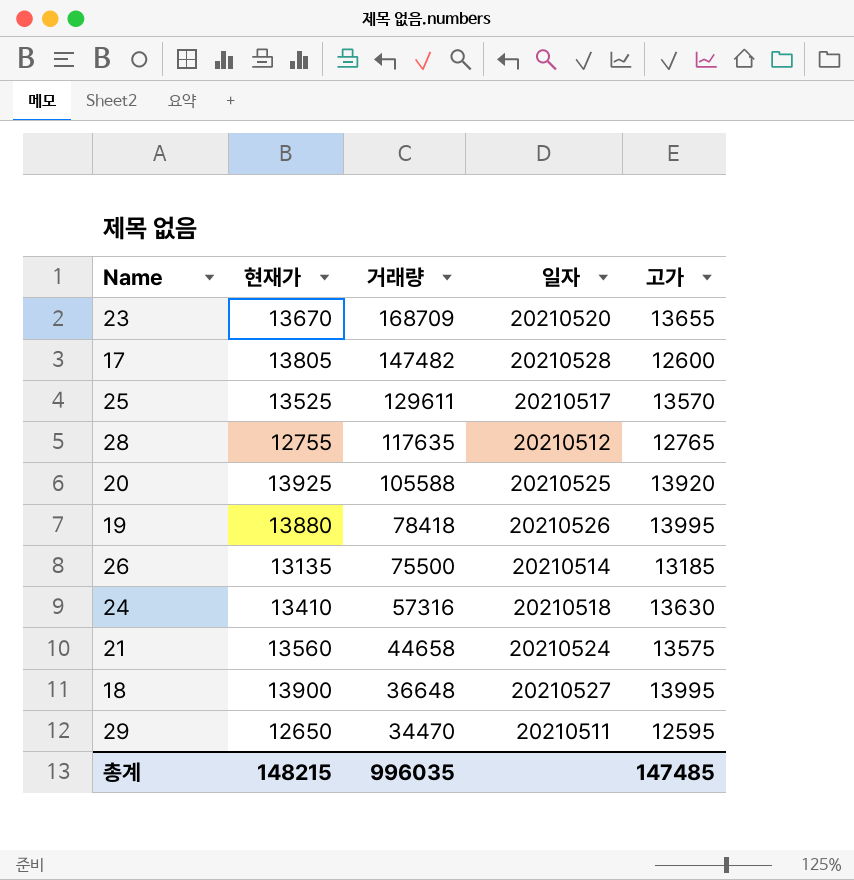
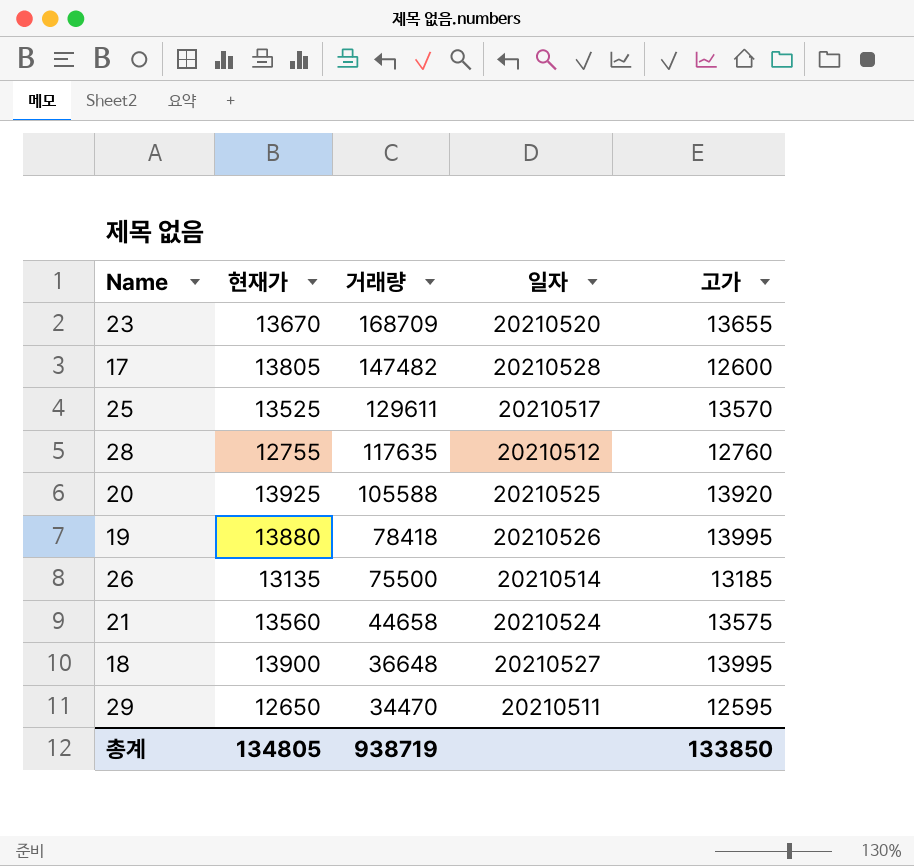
row 24: 13410 | 57316 | 20210518 | 13630 -> none
28 | 고가: 12765 -> 12760
총계 | 현재가: 148215 -> 134805
총계 | 거래량: 996035 -> 938719
총계 | 고가: 147485 -> 133850

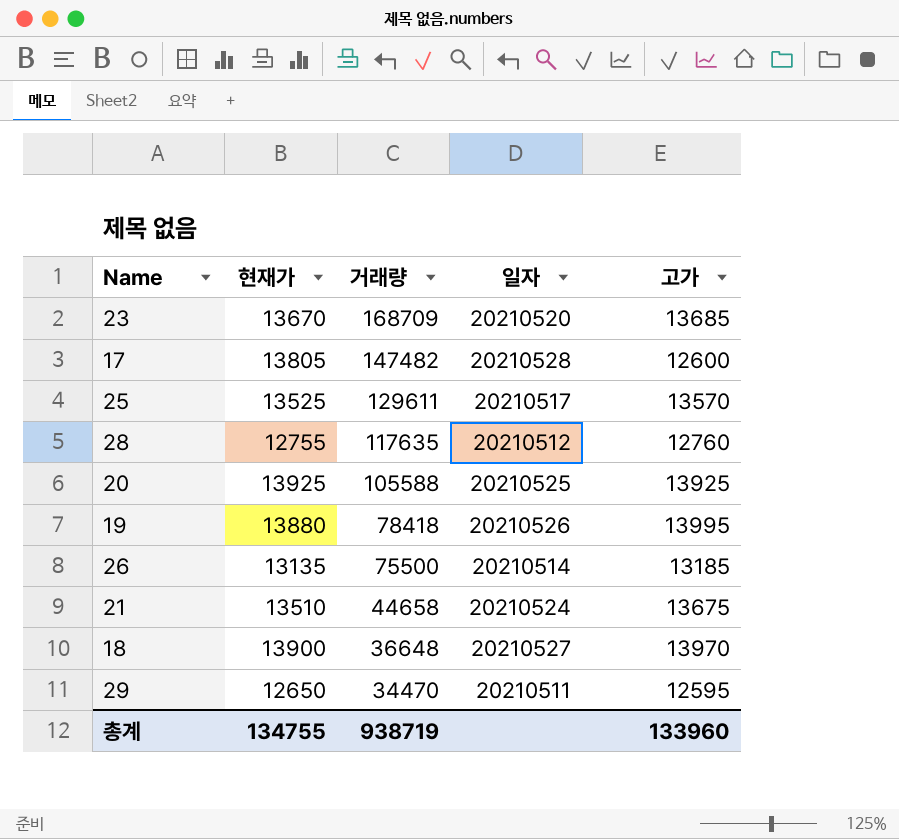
23 | 고가: 13655 -> 13685
20 | 고가: 13920 -> 13925
21 | 현재가: 13560 -> 13510
21 | 고가: 13575 -> 13675
18 | 고가: 13995 -> 13970
총계 | 현재가: 134805 -> 134755
총계 | 고가: 133850 -> 133960

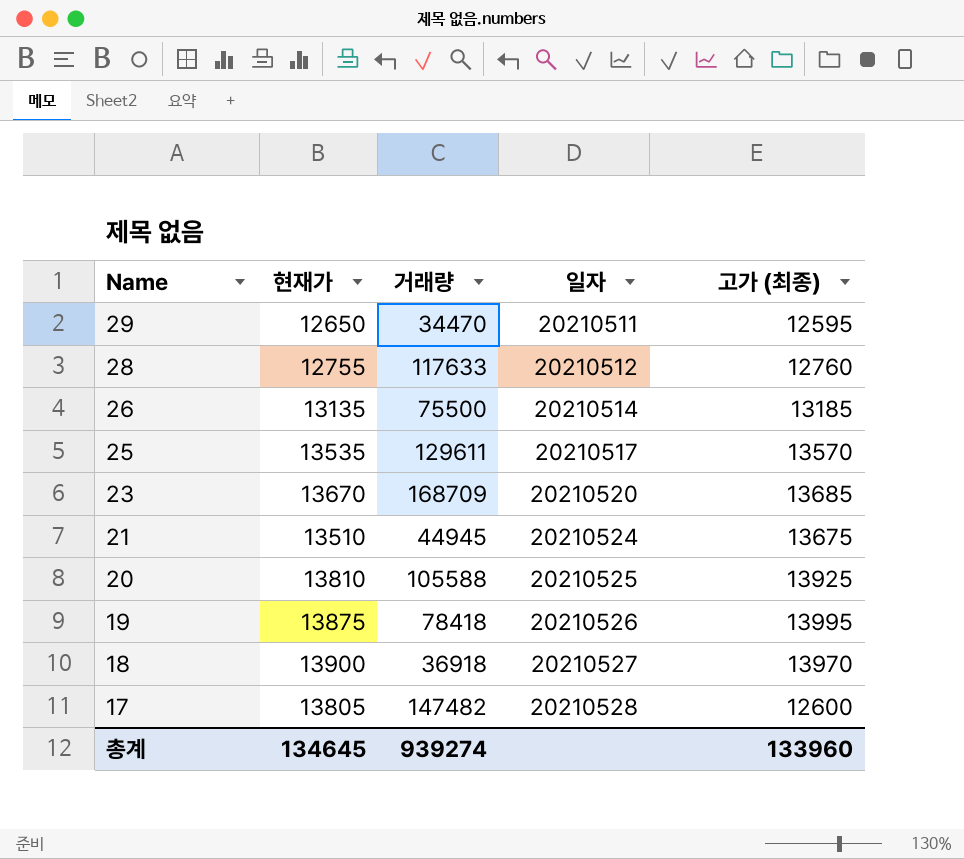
row order: 거래량 descending -> Name descending
column name: 고가 -> 고가 (최종)
28 | 거래량: 117635 -> 117633
25 | 현재가: 13525 -> 13535
21 | 거래량: 44658 -> 44945
20 | 현재가: 13925 -> 13810
19 | 현재가: 13880 -> 13875
18 | 거래량: 36648 -> 36918
총계 | 현재가: 134755 -> 134645
총계 | 거래량: 938719 -> 939274

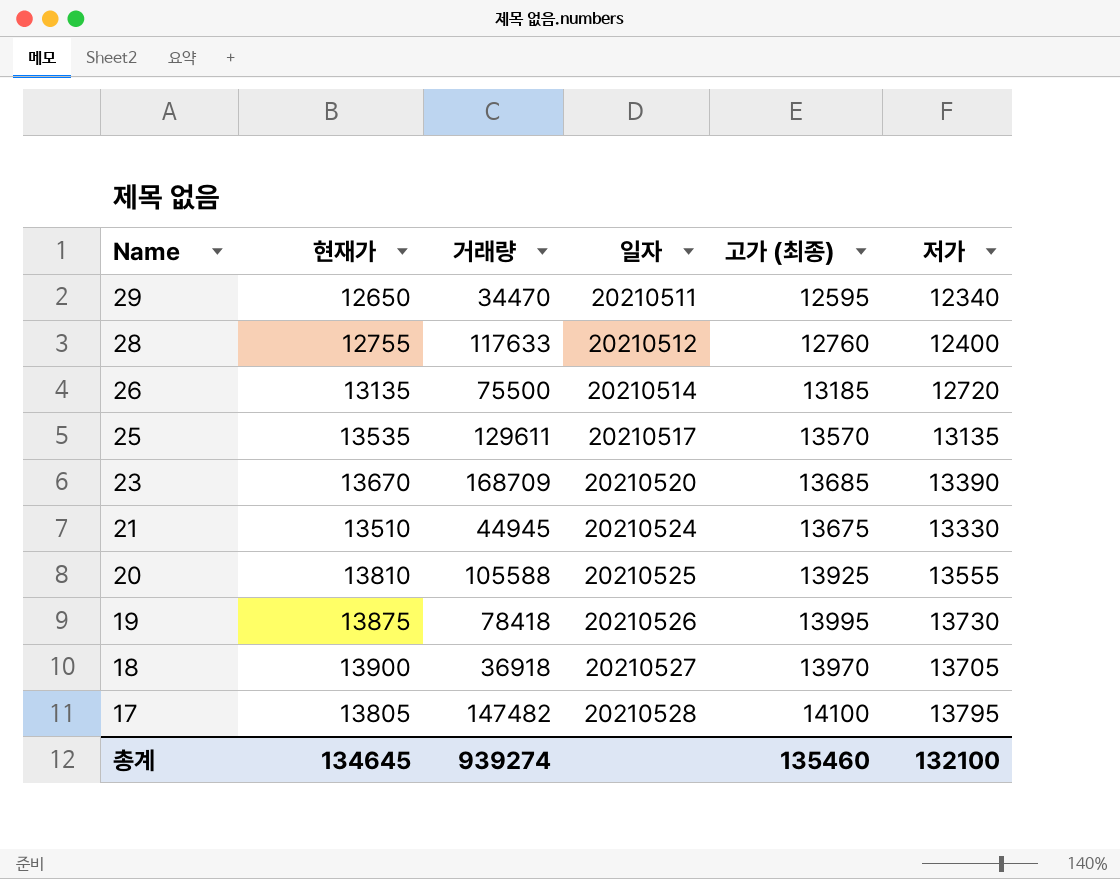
column 저가 | position: none -> 6
17 | 고가 (최종): 12600 -> 14100
총계 | 고가 (최종): 133960 -> 135460

